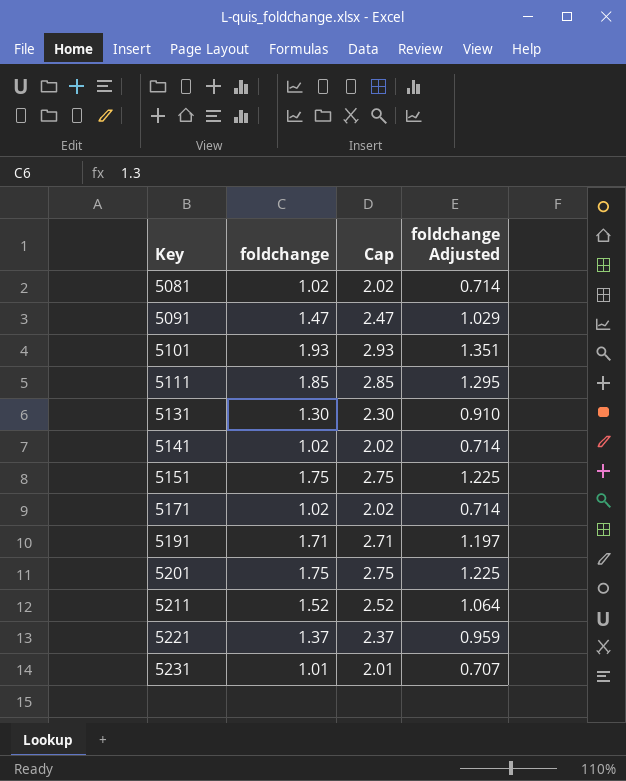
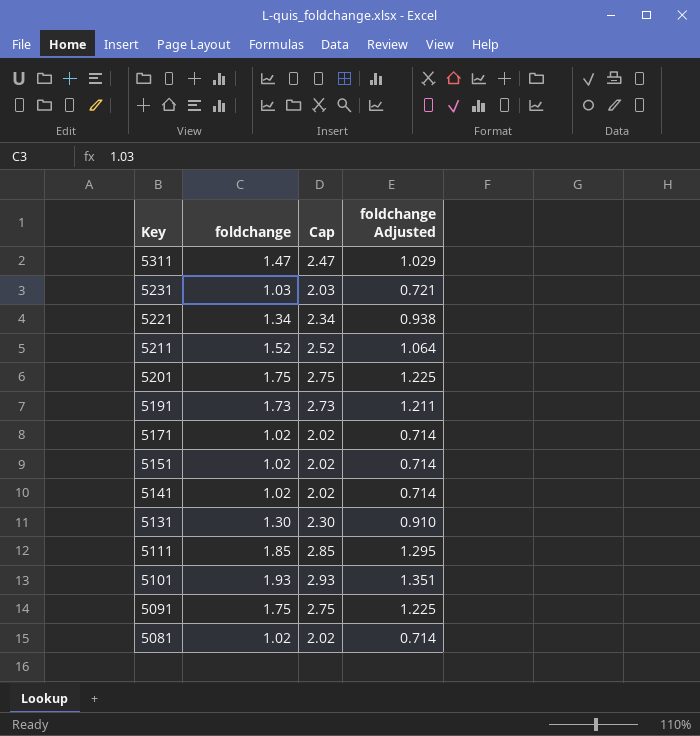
row order: Key ascending -> Key descending
row 5311: none -> 1.47 | 2.47 | 1.029
5231 | foldchange: 1.01 -> 1.03
5231 | Cap: 2.01 -> 2.03
5231 | foldchange Adjusted: 0.707 -> 0.721
5221 | foldchange: 1.37 -> 1.34
5221 | Cap: 2.37 -> 2.34
5221 | foldchange Adjusted: 0.959 -> 0.938
5191 | foldchange: 1.71 -> 1.73
5191 | Cap: 2.71 -> 2.73
5191 | foldchange Adjusted: 1.197 -> 1.211
5151 | foldchange: 1.75 -> 1.02
5151 | Cap: 2.75 -> 2.02
5151 | foldchange Adjusted: 1.225 -> 0.714
5091 | foldchange: 1.47 -> 1.75
5091 | Cap: 2.47 -> 2.75
5091 | foldchange Adjusted: 1.029 -> 1.225

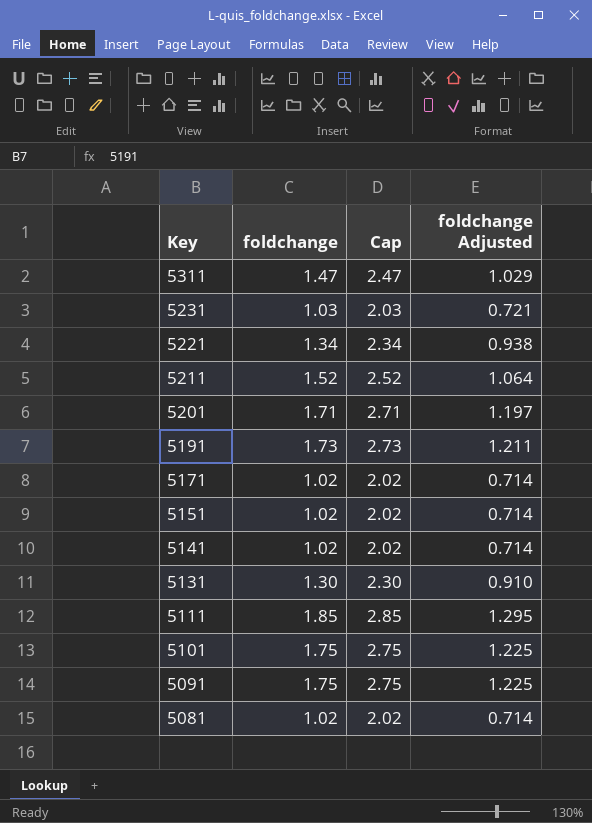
5201 | foldchange: 1.75 -> 1.71
5201 | Cap: 2.75 -> 2.71
5201 | foldchange Adjusted: 1.225 -> 1.197
5101 | foldchange: 1.93 -> 1.75
5101 | Cap: 2.93 -> 2.75
5101 | foldchange Adjusted: 1.351 -> 1.225

